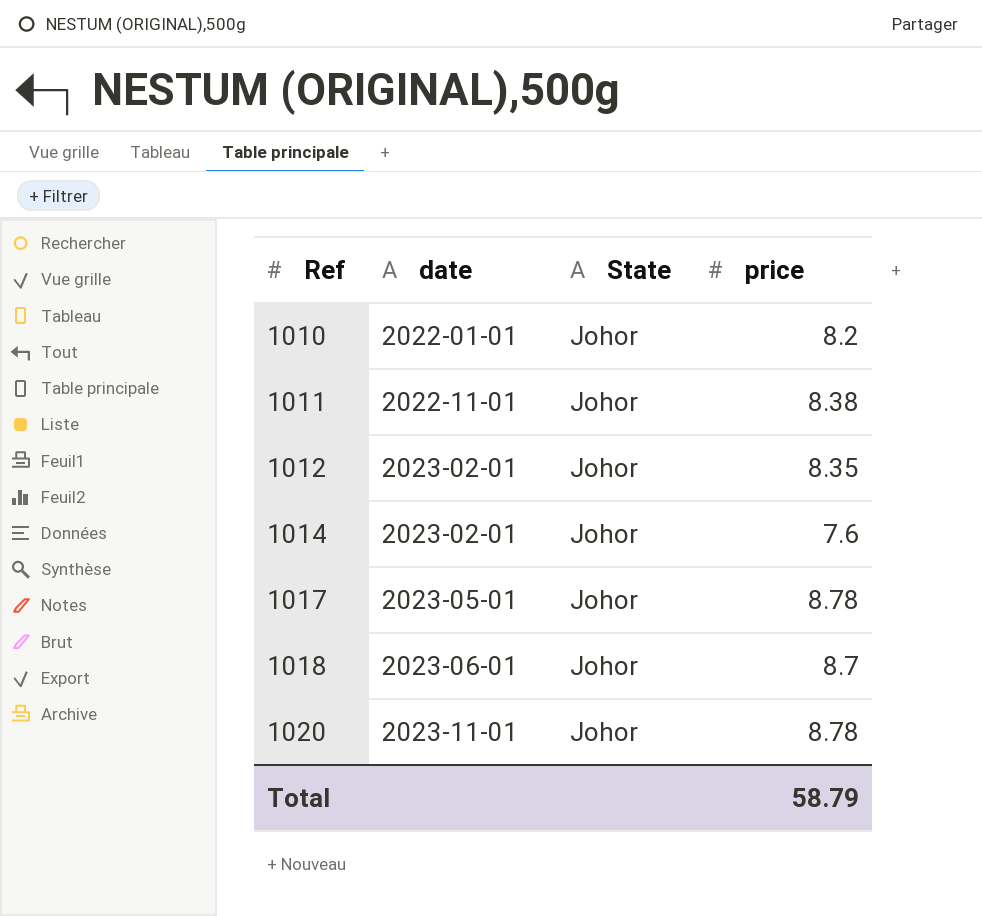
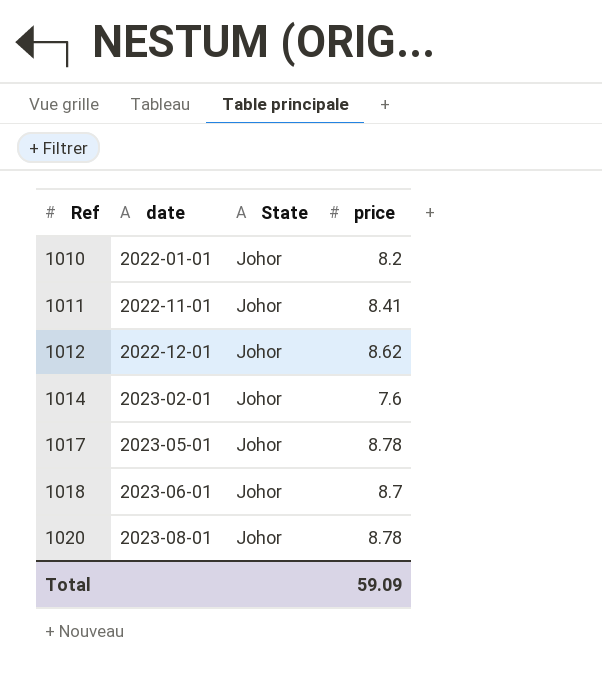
1011 | price: 8.38 -> 8.41
1012 | date: 2023-02-01 -> 2022-12-01
1012 | price: 8.35 -> 8.62
1020 | date: 2023-11-01 -> 2023-08-01
Total | price: 58.79 -> 59.09

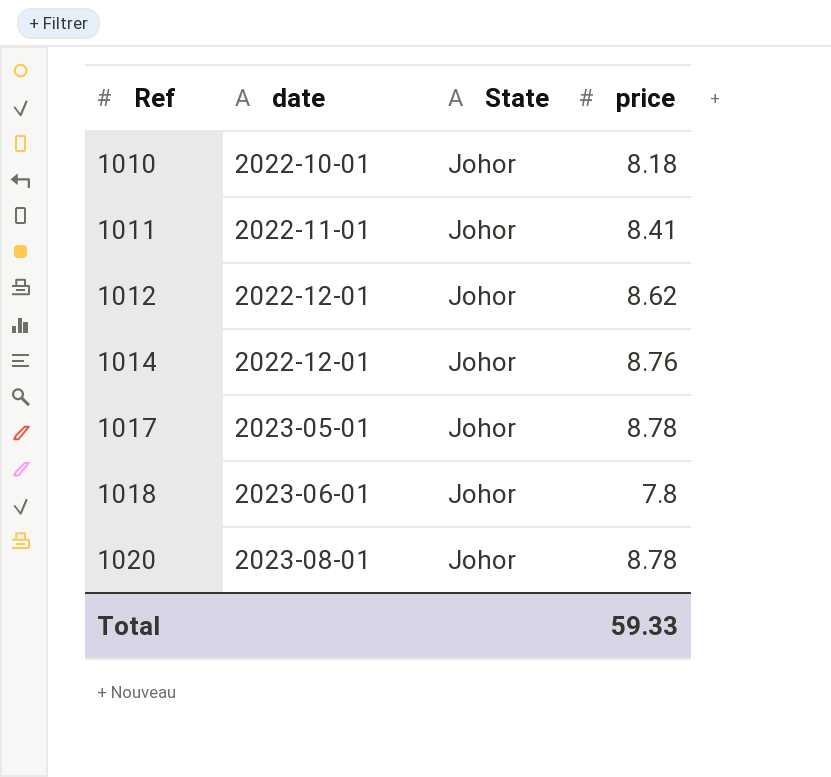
1010 | date: 2022-01-01 -> 2022-10-01
1010 | price: 8.2 -> 8.18
1014 | date: 2023-02-01 -> 2022-12-01
1014 | price: 7.6 -> 8.76
1018 | price: 8.7 -> 7.8
Total | price: 59.09 -> 59.33

